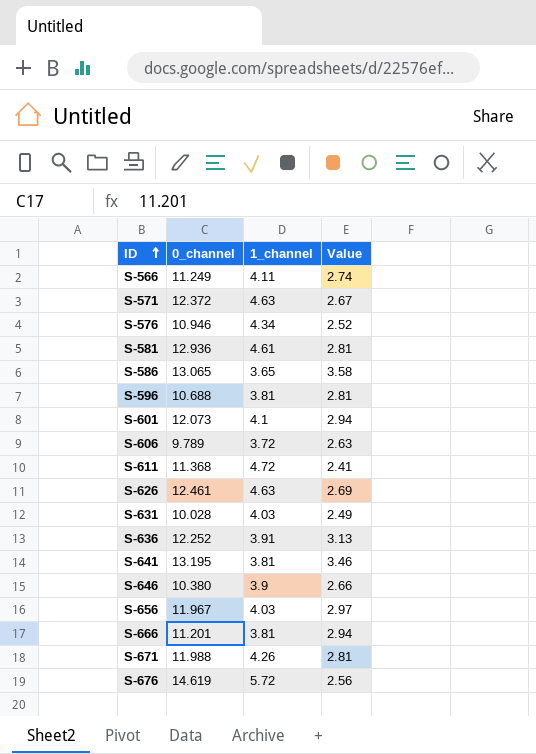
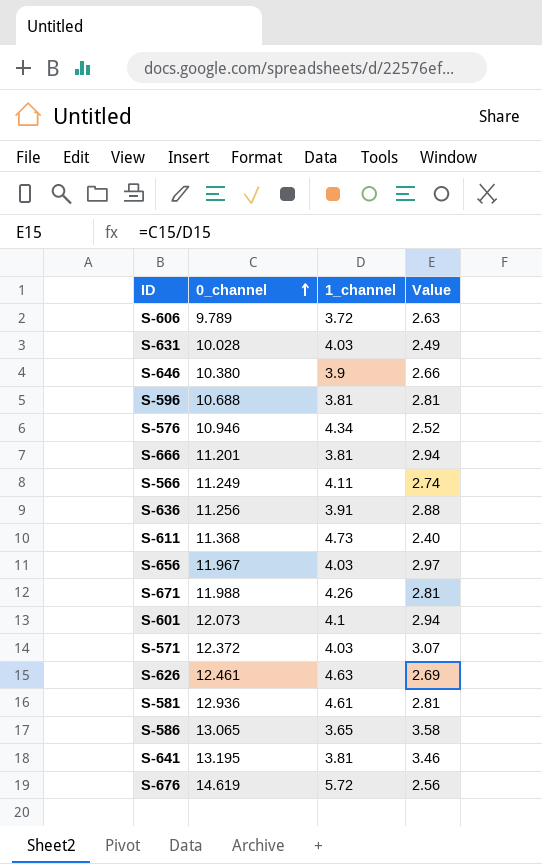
row order: ID ascending -> 0_channel ascending
S-636 | 0_channel: 12.252 -> 11.256
S-636 | Value: 3.13 -> 2.88
S-611 | 1_channel: 4.72 -> 4.73
S-611 | Value: 2.41 -> 2.40
S-571 | 1_channel: 4.63 -> 4.03
S-571 | Value: 2.67 -> 3.07

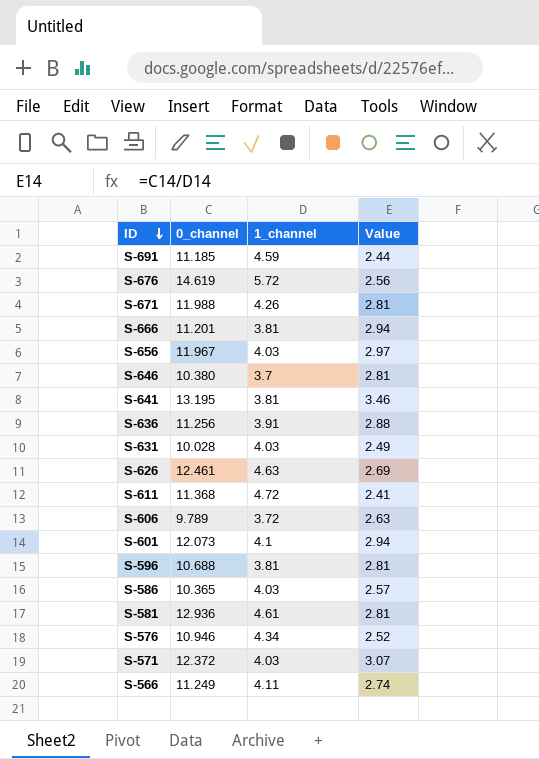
row order: 0_channel ascending -> ID descending
row S-691: none -> 11.185 | 4.59 | 2.44
S-646 | 1_channel: 3.9 -> 3.7
S-646 | Value: 2.66 -> 2.81
S-611 | 1_channel: 4.73 -> 4.72
S-611 | Value: 2.40 -> 2.41
S-586 | 0_channel: 13.065 -> 10.365
S-586 | 1_channel: 3.65 -> 4.03
S-586 | Value: 3.58 -> 2.57

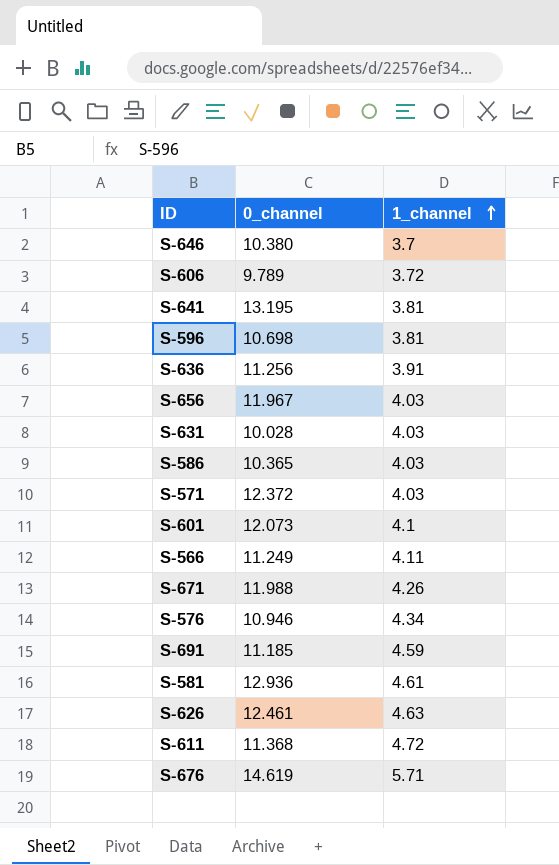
row order: ID descending -> 1_channel ascending
column Value | formula: [0_channel] / [1_channel] -> none
row S-666: 11.201 | 3.81 | 2.94 -> none
S-596 | 0_channel: 10.688 -> 10.698
S-676 | 1_channel: 5.72 -> 5.71

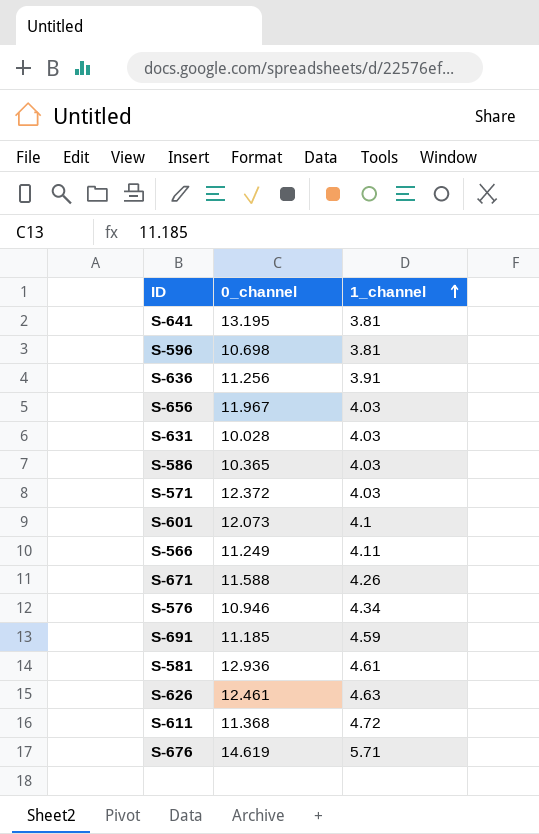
row S-646: 10.380 | 3.7 -> none
row S-606: 9.789 | 3.72 -> none
S-671 | 0_channel: 11.988 -> 11.588

